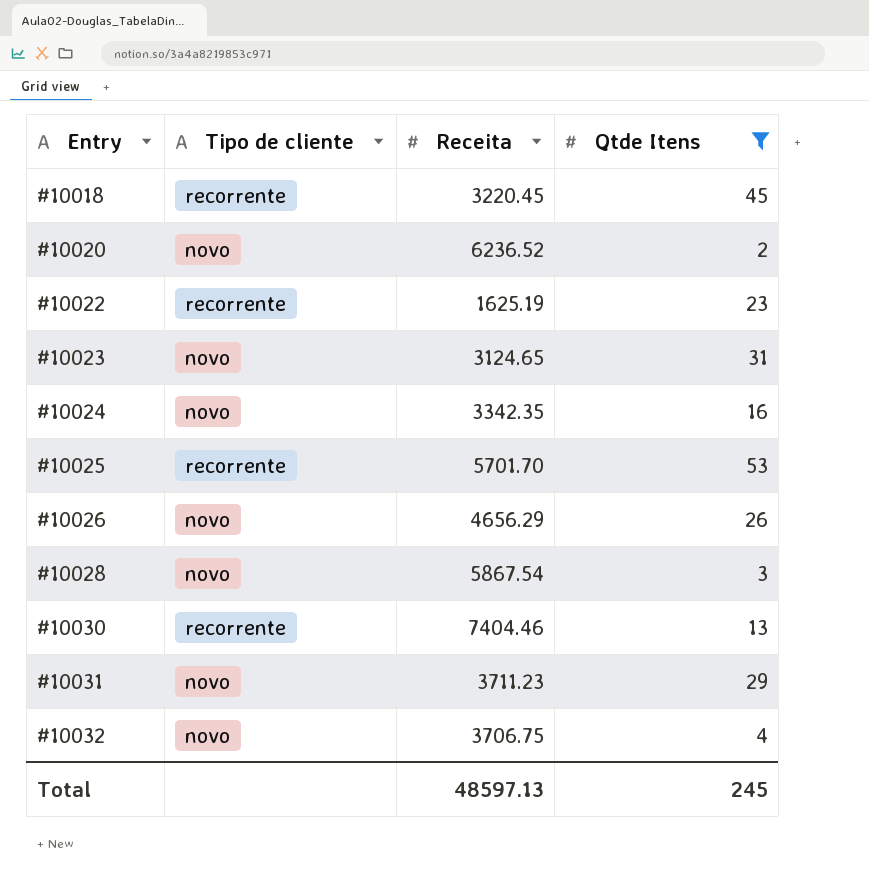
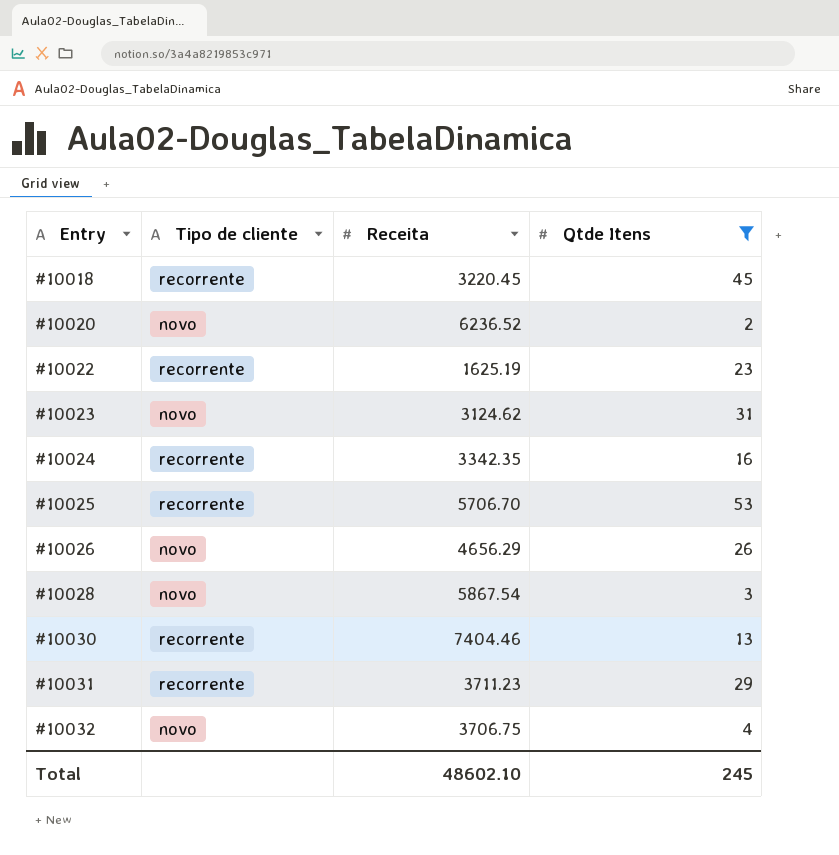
#10023 | Receita: 3124.65 -> 3124.62
#10024 | Tipo de cliente: novo -> recorrente
#10025 | Receita: 5701.70 -> 5706.70
#10031 | Tipo de cliente: novo -> recorrente
Total | Receita: 48597.13 -> 48602.10

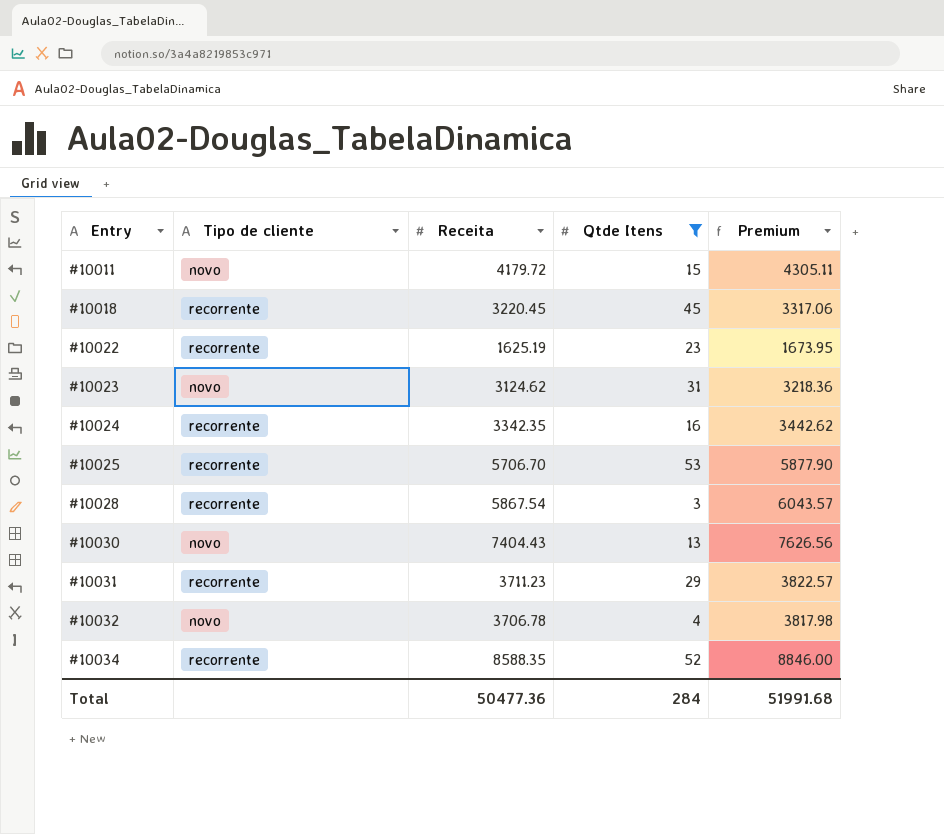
column Premium | formula: none -> [Receita] * 1.03
row #10020: novo | 6236.52 | 2 -> none
row #10026: novo | 4656.29 | 26 -> none
row #10011: none -> novo | 4179.72 | 15 | 4305.11
#10028 | Tipo de cliente: novo -> recorrente
#10030 | Tipo de cliente: recorrente -> novo
#10030 | Receita: 7404.46 -> 7404.43
#10032 | Receita: 3706.75 -> 3706.78
row #10034: none -> recorrente | 8588.35 | 52 | 8846.00
Total | Receita: 48602.10 -> 50477.36
Total | Qtde Itens: 245 -> 284

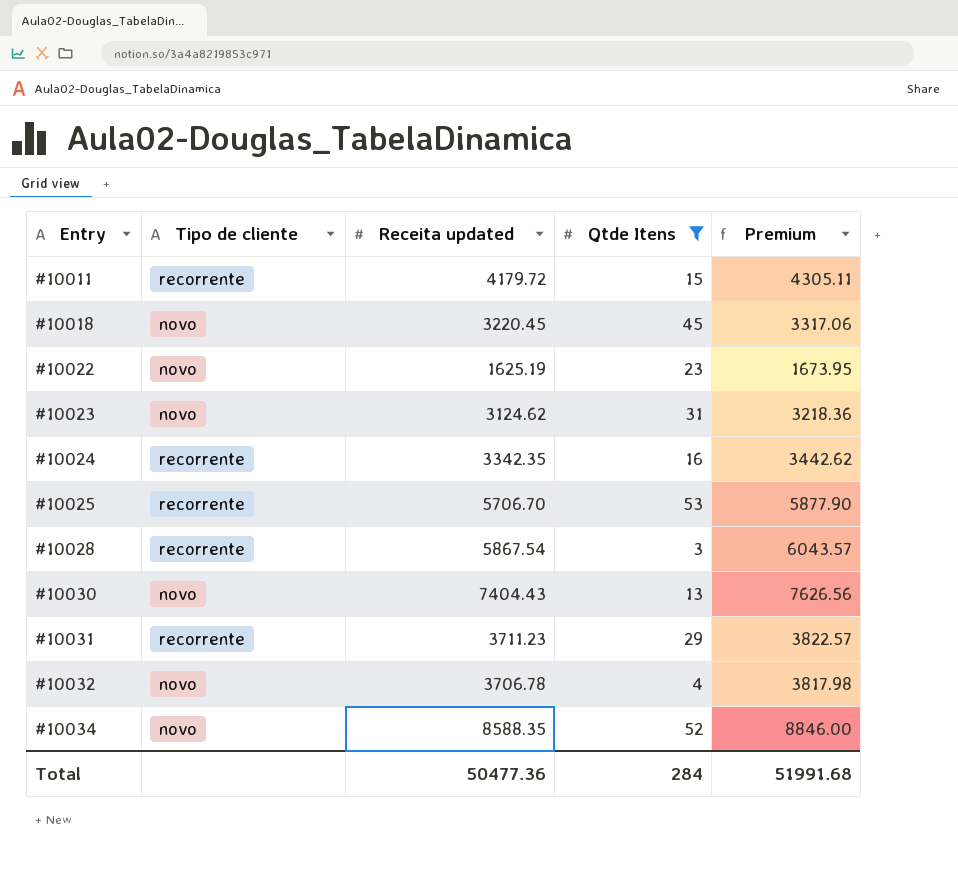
column name: Receita -> Receita updated
#10011 | Tipo de cliente: novo -> recorrente
#10018 | Tipo de cliente: recorrente -> novo
#10022 | Tipo de cliente: recorrente -> novo
#10034 | Tipo de cliente: recorrente -> novo

